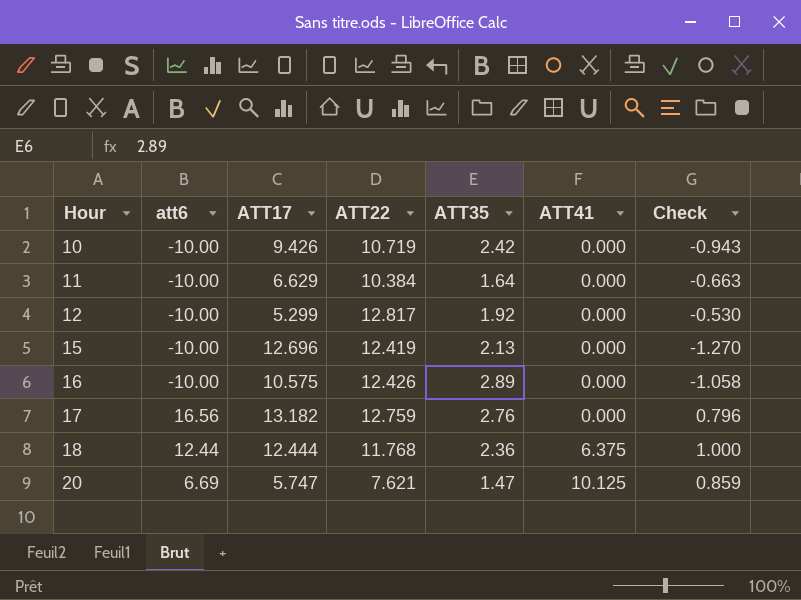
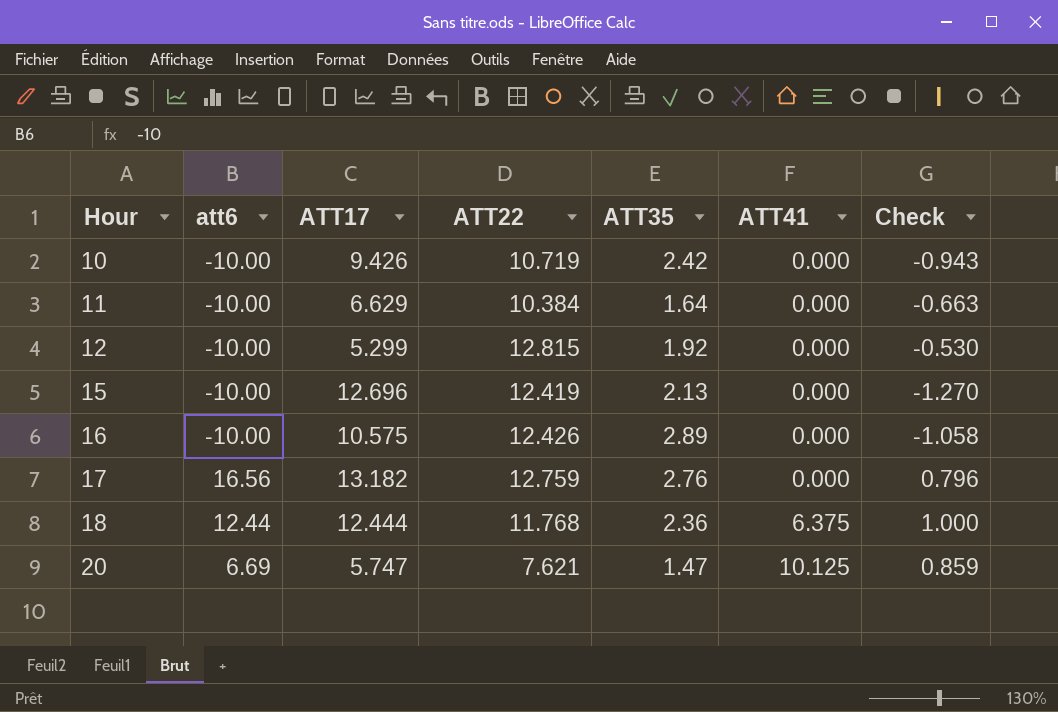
12 | ATT22: 12.817 -> 12.815

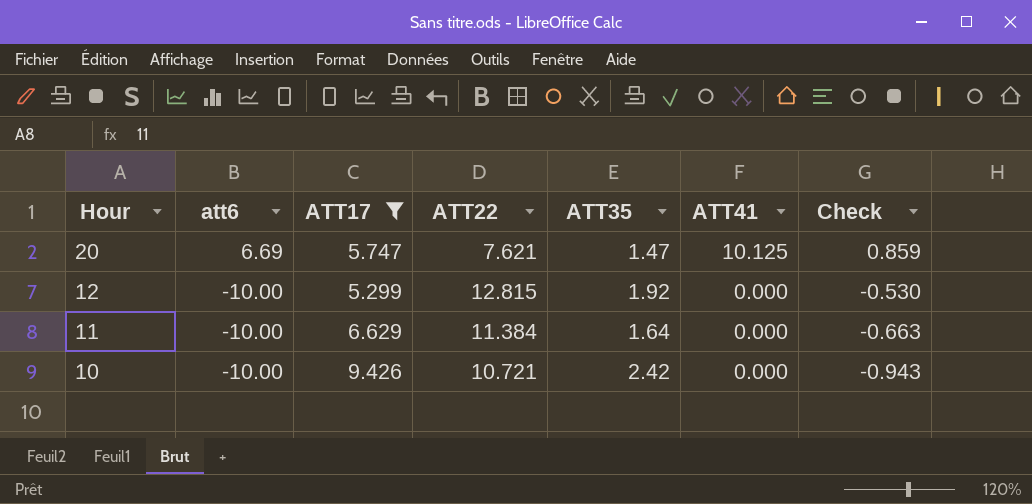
filter: none -> ATT17 <= 9.426
row order: Hour ascending -> Hour descending
11 | ATT22: 10.384 -> 11.384
10 | ATT22: 10.719 -> 10.721

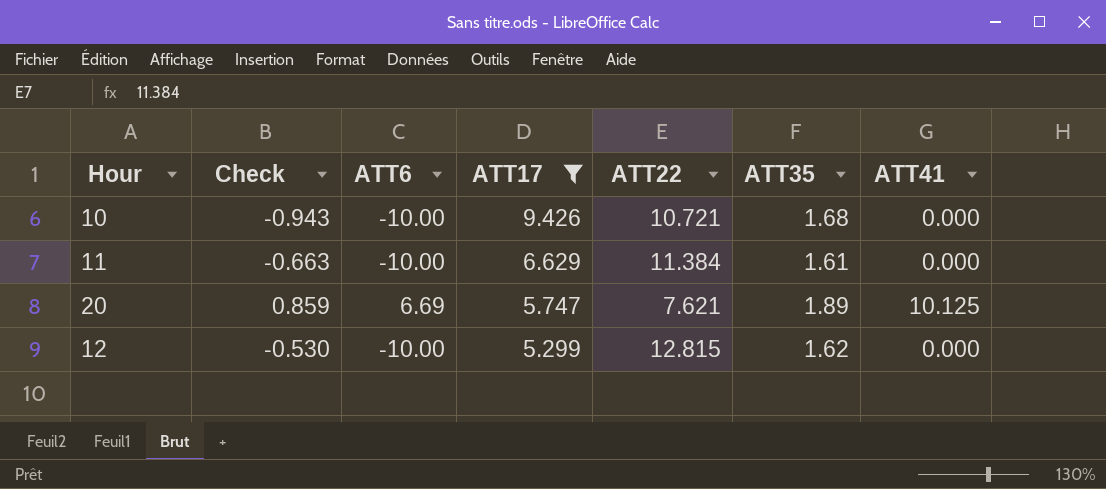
row order: Hour descending -> ATT17 descending
column Check | position: 7 -> 2
column name: att6 -> ATT6
10 | ATT35: 2.42 -> 1.68
11 | ATT35: 1.64 -> 1.61
20 | ATT35: 1.47 -> 1.89
12 | ATT35: 1.92 -> 1.62

